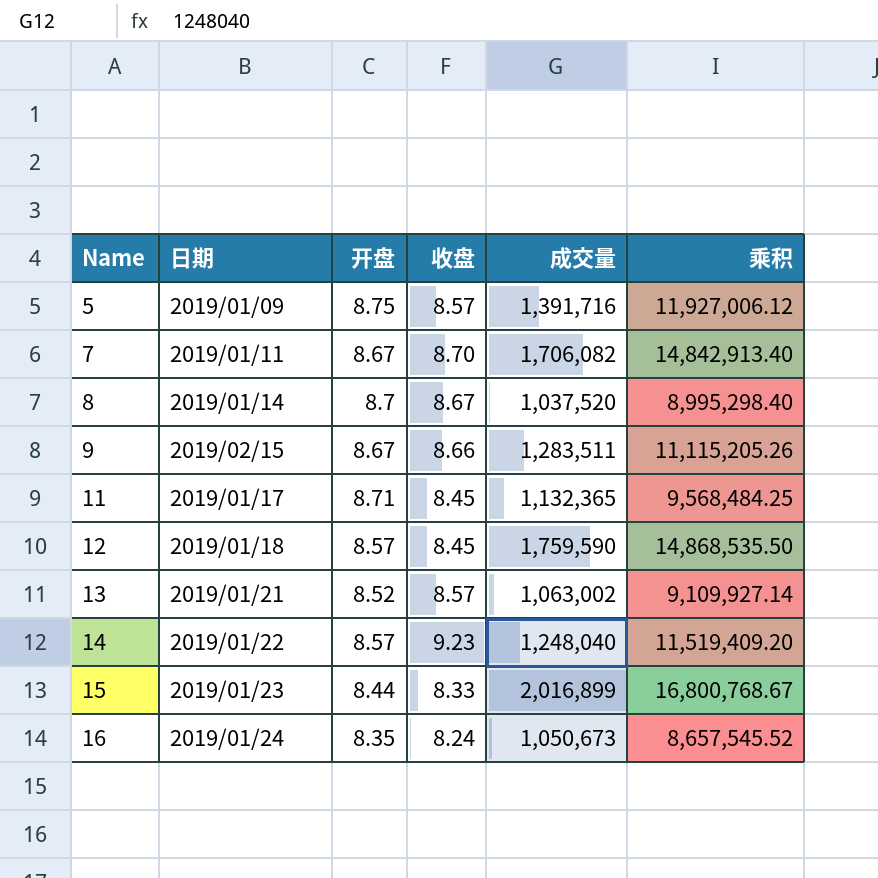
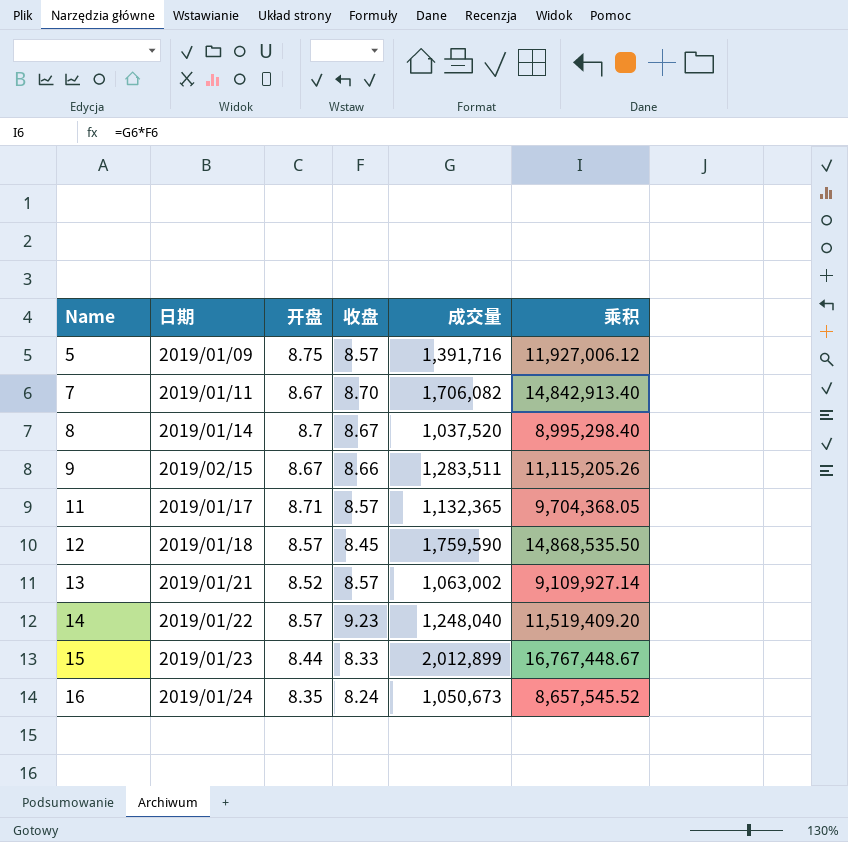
11 | 收盘: 8.45 -> 8.57
11 | 乘积: 9,568,484.25 -> 9,704,368.05
15 | 成交量: 2,016,899 -> 2,012,899
15 | 乘积: 16,800,768.67 -> 16,767,448.67

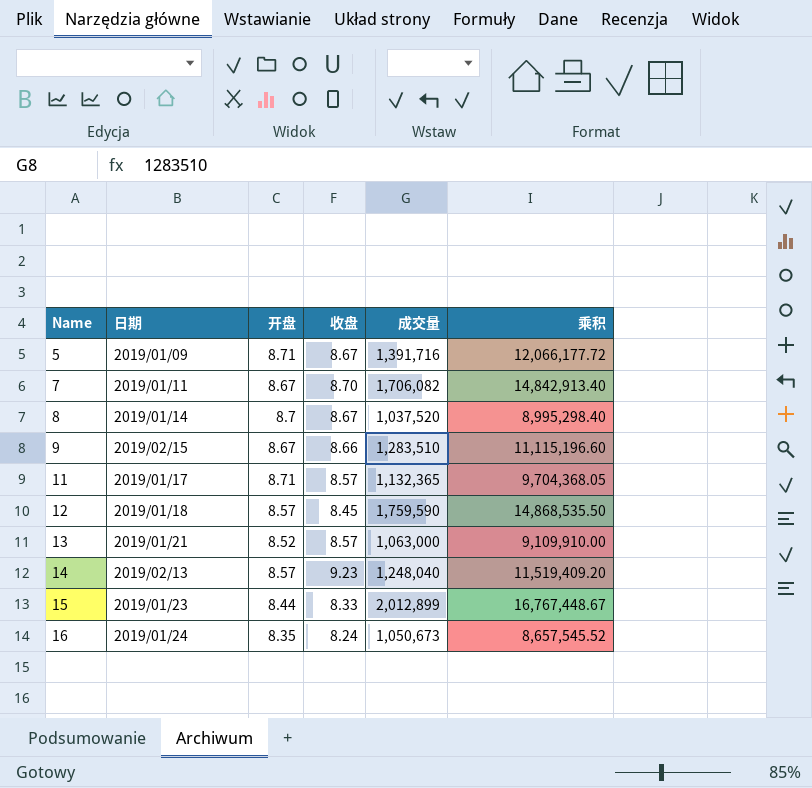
5 | 开盘: 8.75 -> 8.71
5 | 收盘: 8.57 -> 8.67
5 | 乘积: 11,927,006.12 -> 12,066,177.72
9 | 成交量: 1,283,511 -> 1,283,510
9 | 乘积: 11,115,205.26 -> 11,115,196.60
13 | 成交量: 1,063,002 -> 1,063,000
13 | 乘积: 9,109,927.14 -> 9,109,910.00
14 | 日期: 2019/01/22 -> 2019/02/13

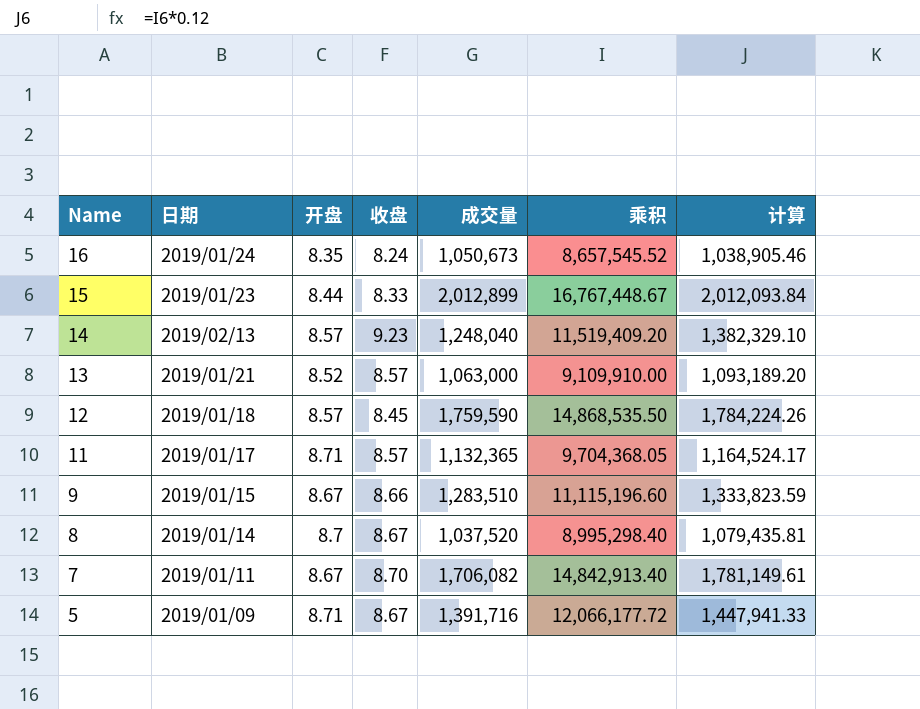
row order: Name ascending -> Name descending
column 计算 | formula: none -> [乘积] * 0.12
9 | 日期: 2019/02/15 -> 2019/01/15

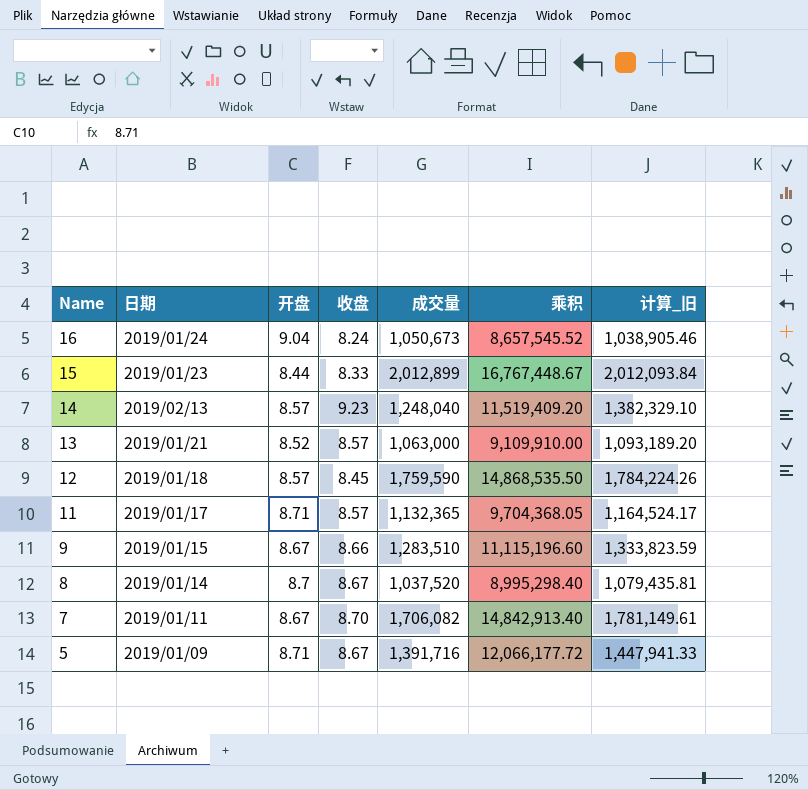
column name: 计算 -> 计算_旧
16 | 开盘: 8.35 -> 9.04

